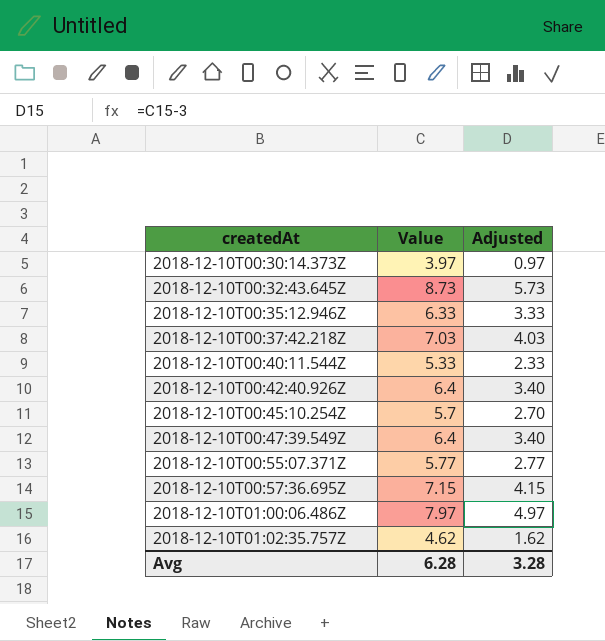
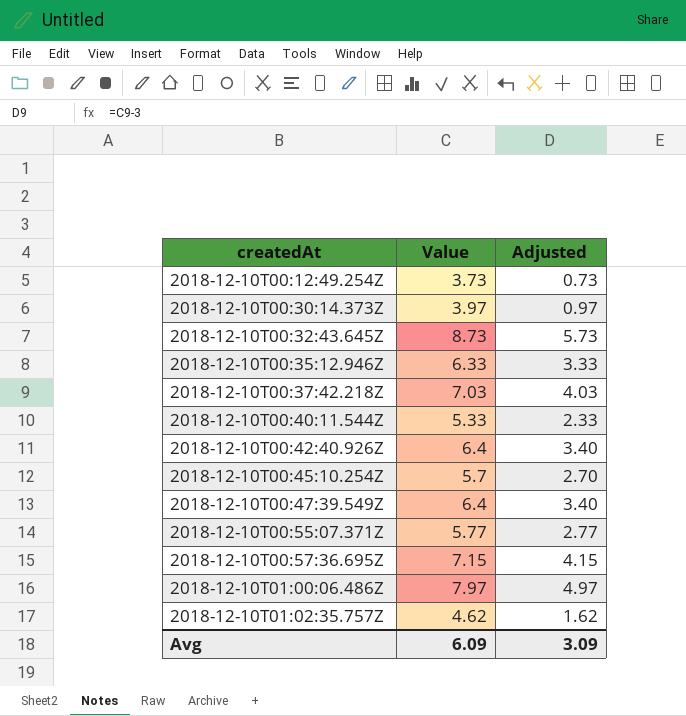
row 2018-12-10T00:12:49.254Z: none -> 3.73 | 0.73
Avg | Value: 6.28 -> 6.09
Avg | Adjusted: 3.28 -> 3.09

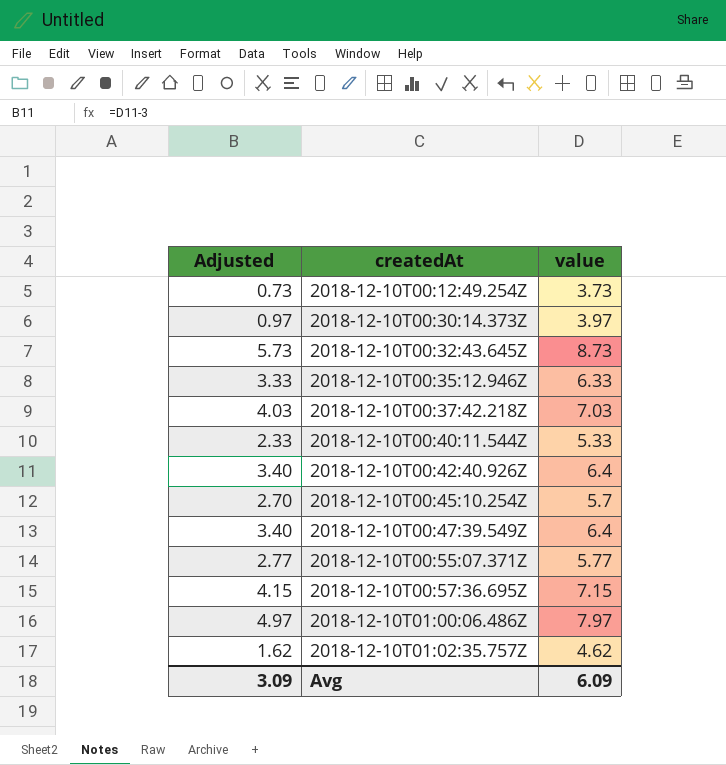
column Adjusted | position: 3 -> 1
column name: Value -> value

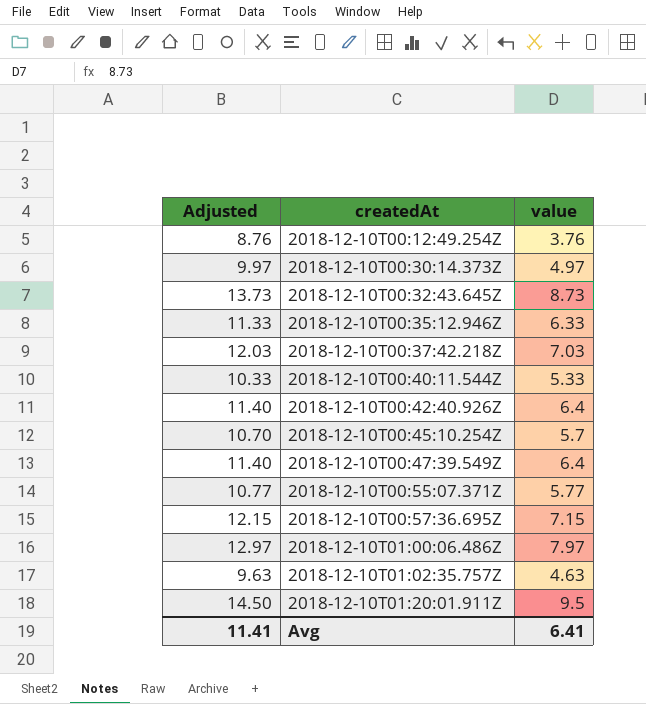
column Adjusted | formula: [value] - 3 -> [value] + 5
2018-12-10T00:12:49.254Z | value: 3.73 -> 3.76
2018-12-10T00:30:14.373Z | value: 3.97 -> 4.97
2018-12-10T01:02:35.757Z | value: 4.62 -> 4.63
row 2018-12-10T01:20:01.911Z: none -> 14.50 | 9.5
Avg | Adjusted: 3.09 -> 11.41
Avg | value: 6.09 -> 6.41

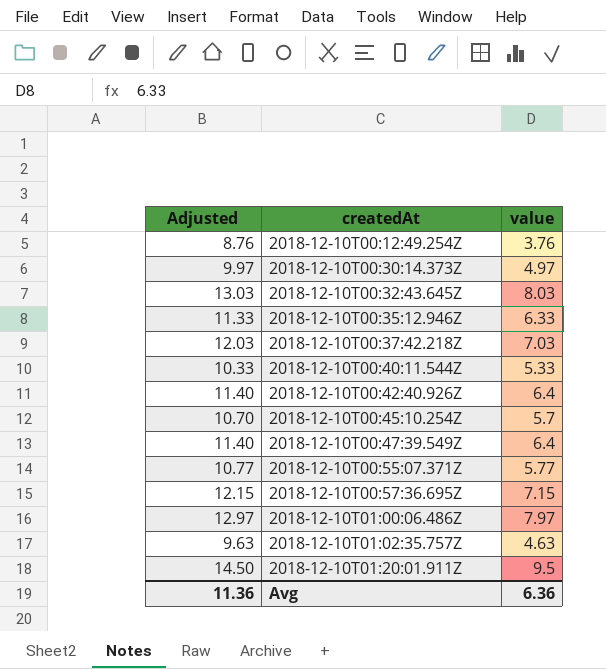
2018-12-10T00:32:43.645Z | Adjusted: 13.73 -> 13.03
2018-12-10T00:32:43.645Z | value: 8.73 -> 8.03
Avg | Adjusted: 11.41 -> 11.36
Avg | value: 6.41 -> 6.36

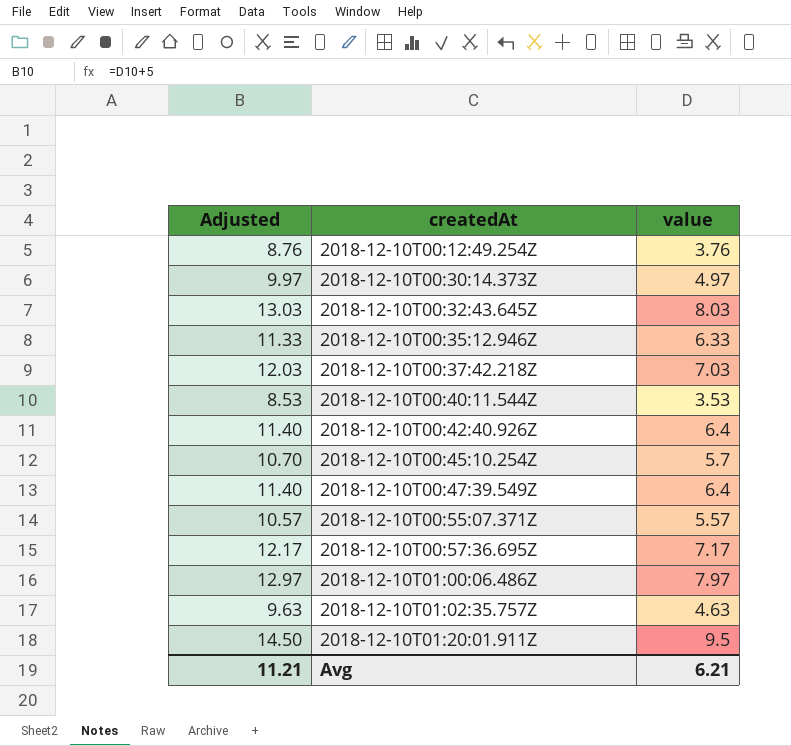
2018-12-10T00:40:11.544Z | Adjusted: 10.33 -> 8.53
2018-12-10T00:40:11.544Z | value: 5.33 -> 3.53
2018-12-10T00:55:07.371Z | Adjusted: 10.77 -> 10.57
2018-12-10T00:55:07.371Z | value: 5.77 -> 5.57
2018-12-10T00:57:36.695Z | Adjusted: 12.15 -> 12.17
2018-12-10T00:57:36.695Z | value: 7.15 -> 7.17
Avg | Adjusted: 11.36 -> 11.21
Avg | value: 6.36 -> 6.21

